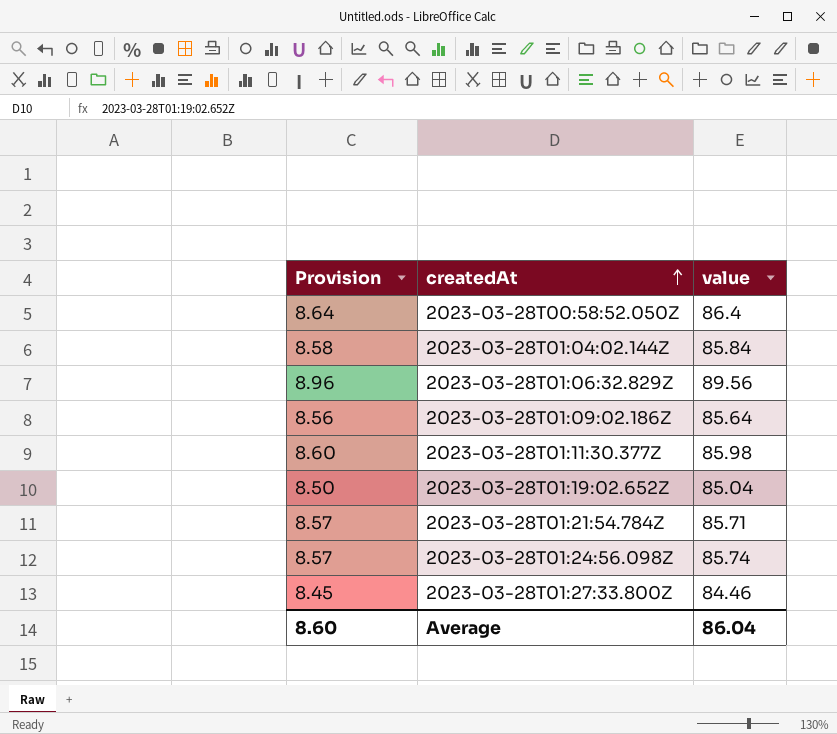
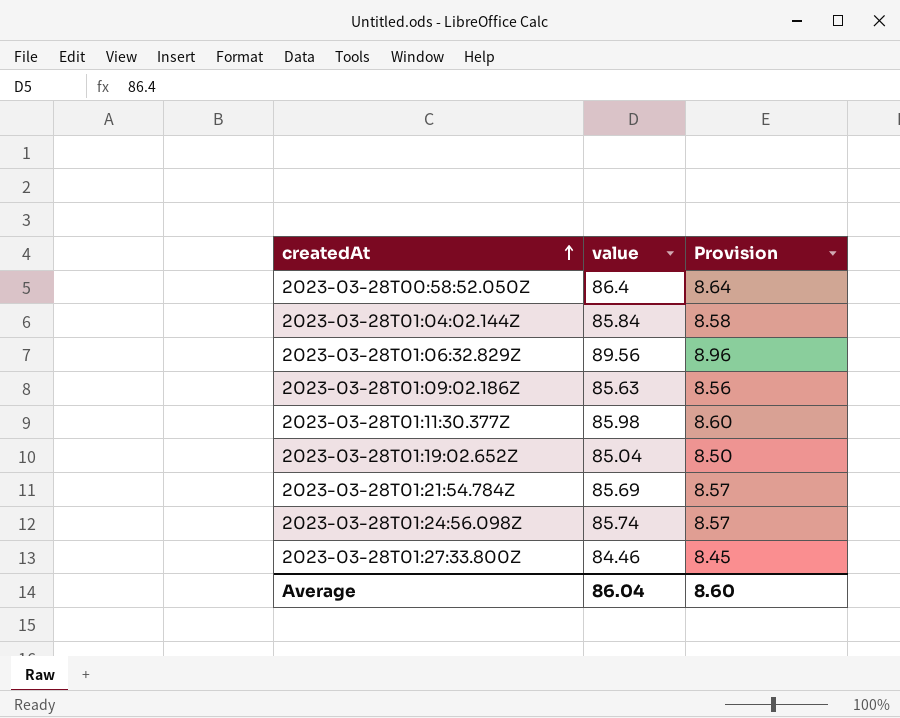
column Provision | position: 1 -> 3
2023-03-28T01:09:02.186Z | value: 85.64 -> 85.63
2023-03-28T01:21:54.784Z | value: 85.71 -> 85.69

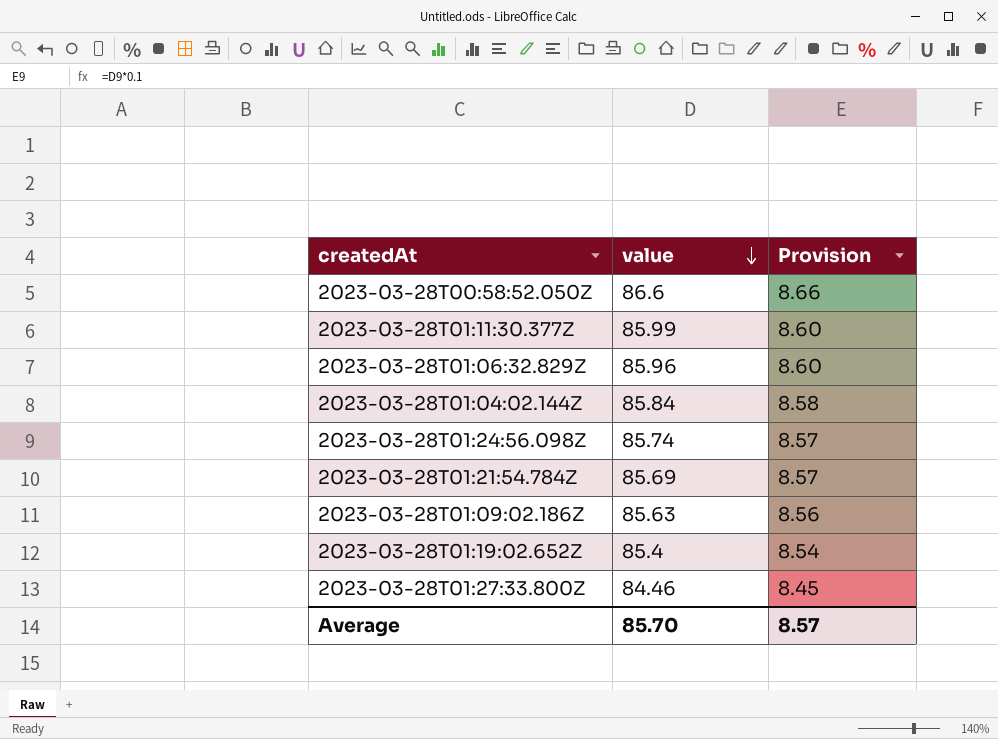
row order: createdAt ascending -> value descending
2023-03-28T00:58:52.050Z | value: 86.4 -> 86.6
2023-03-28T00:58:52.050Z | Provision: 8.64 -> 8.66
2023-03-28T01:11:30.377Z | value: 85.98 -> 85.99
2023-03-28T01:06:32.829Z | value: 89.56 -> 85.96
2023-03-28T01:06:32.829Z | Provision: 8.96 -> 8.60
2023-03-28T01:19:02.652Z | value: 85.04 -> 85.4
2023-03-28T01:19:02.652Z | Provision: 8.50 -> 8.54
Average | value: 86.04 -> 85.70
Average | Provision: 8.60 -> 8.57

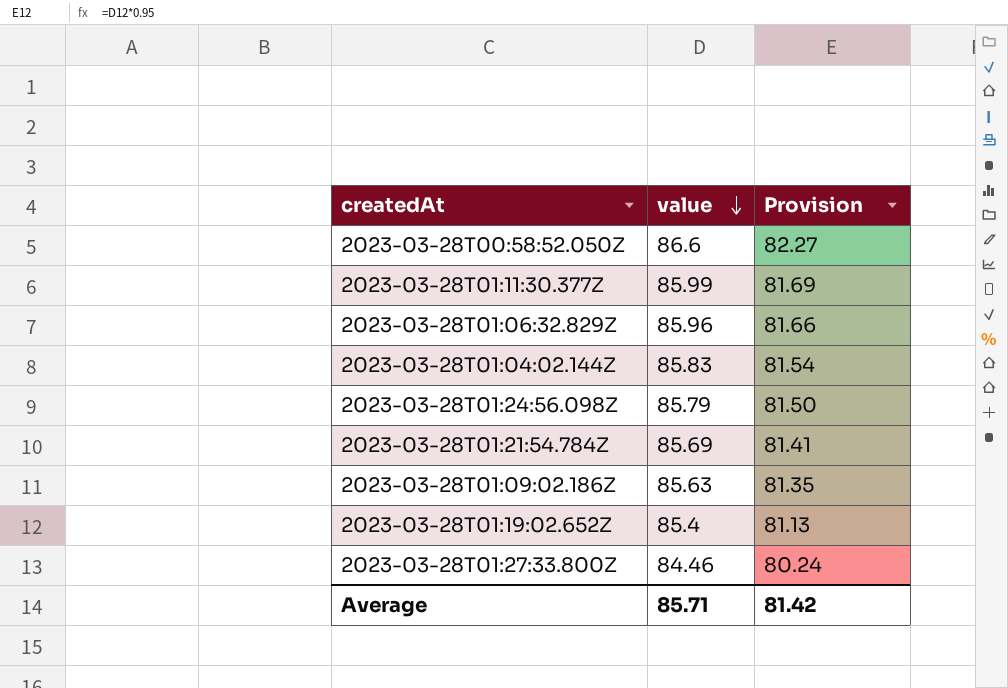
column Provision | formula: [value] * 0.1 -> [value] * 0.95
2023-03-28T01:04:02.144Z | value: 85.84 -> 85.83
2023-03-28T01:24:56.098Z | value: 85.74 -> 85.79
Average | value: 85.70 -> 85.71
Average | Provision: 8.57 -> 81.42

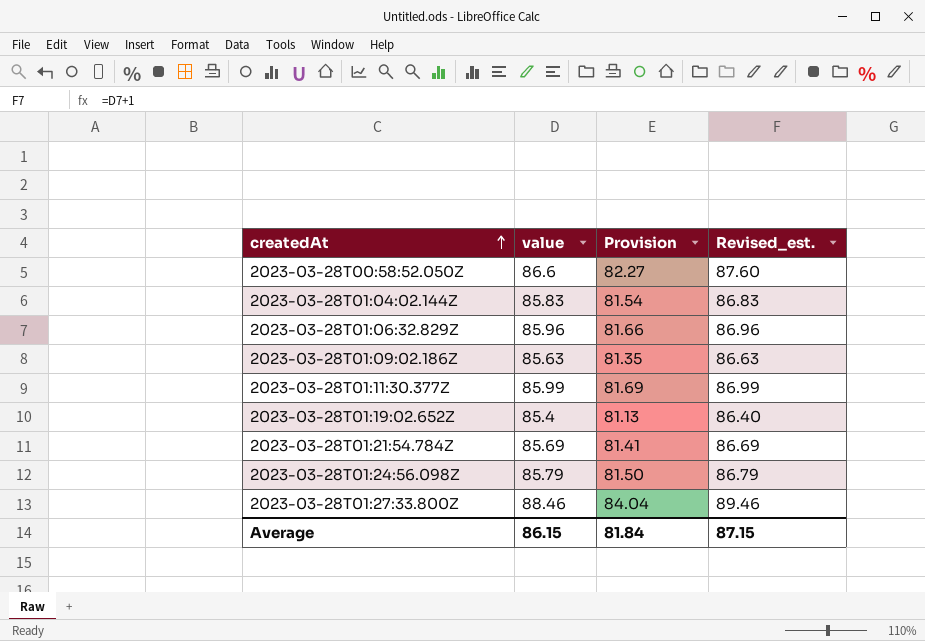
row order: value descending -> createdAt ascending
column Revised_est. | formula: none -> [value] + 1
2023-03-28T01:27:33.800Z | value: 84.46 -> 88.46
2023-03-28T01:27:33.800Z | Provision: 80.24 -> 84.04
Average | value: 85.71 -> 86.15
Average | Provision: 81.42 -> 81.84

